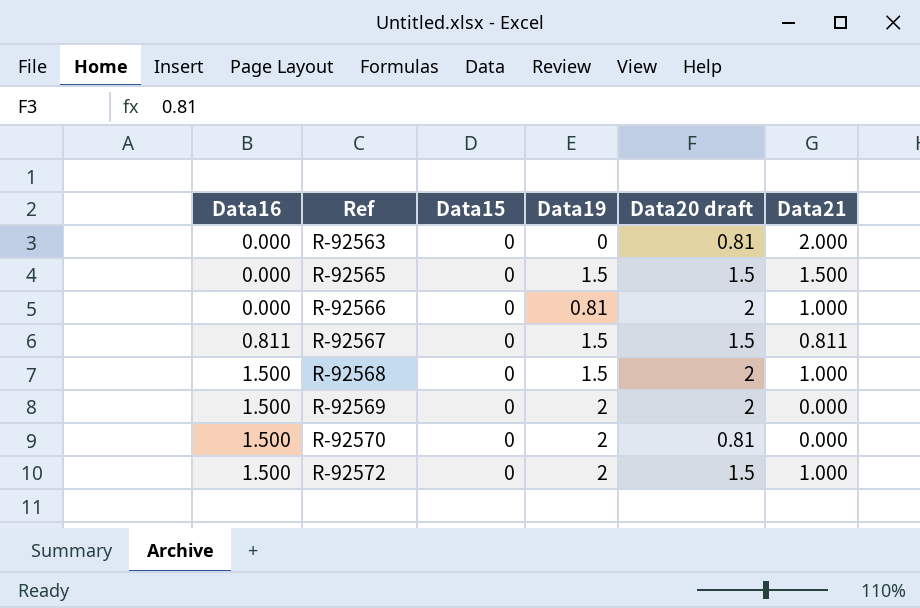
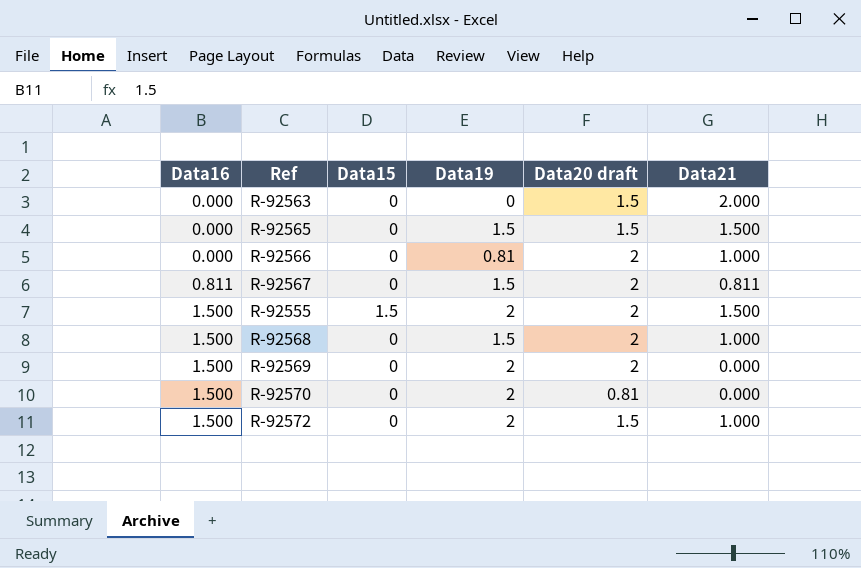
R-92563 | Data20 draft: 0.81 -> 1.5
R-92567 | Data20 draft: 1.5 -> 2
row R-92555: none -> 1.500 | 1.5 | 2 | 2 | 1.500

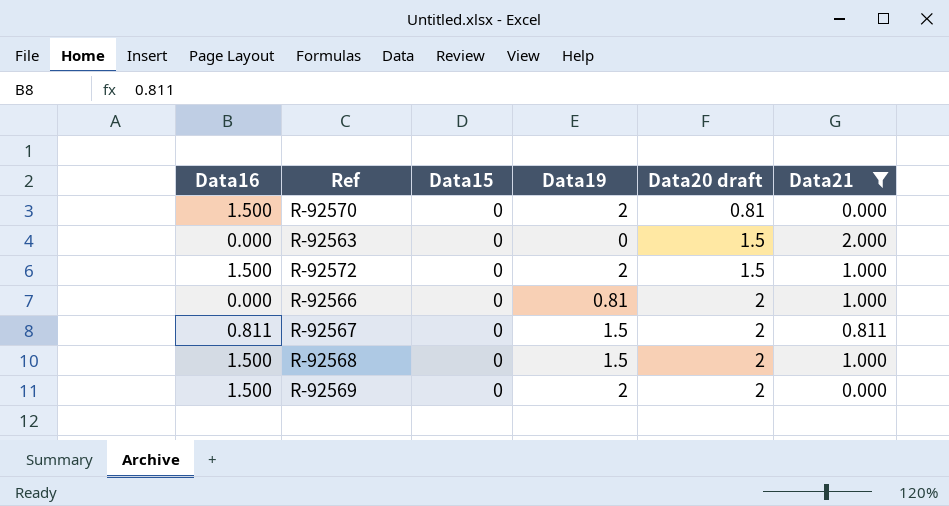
filter: none -> Data21 != 1.500
row order: Data16 ascending -> Data20 draft ascending

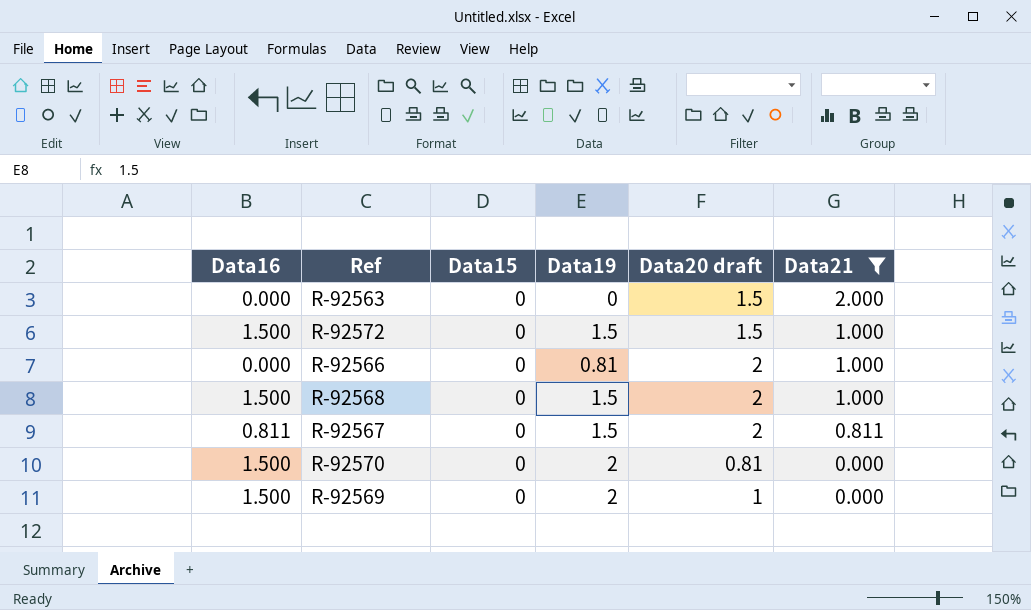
row order: Data20 draft ascending -> Data21 descending
R-92572 | Data19: 2 -> 1.5
R-92569 | Data20 draft: 2 -> 1

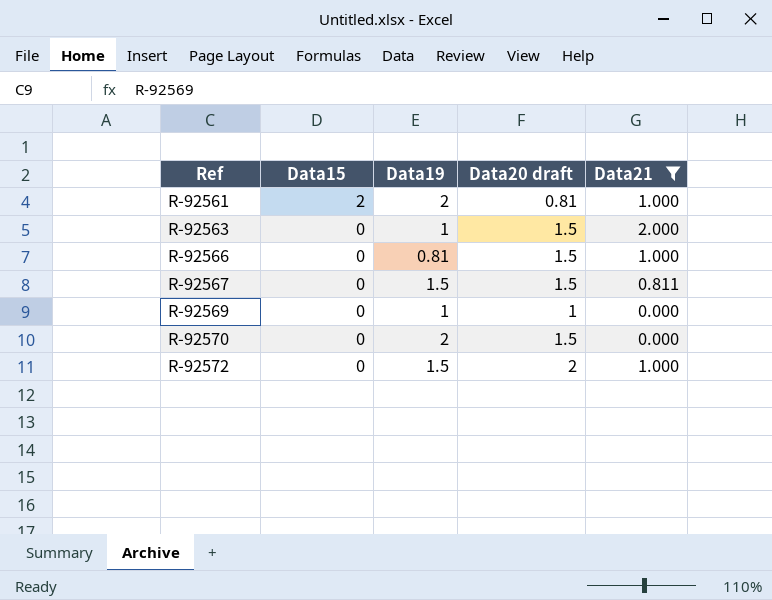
row order: Data21 descending -> Ref ascending
column Data16 | position: 1 -> none
row R-92568: 1.500 | 0 | 1.5 | 2 | 1.000 -> none
row R-92561: none -> 2 | 2 | 0.81 | 1.000
R-92563 | Data19: 0 -> 1
R-92566 | Data20 draft: 2 -> 1.5
R-92567 | Data20 draft: 2 -> 1.5
R-92569 | Data19: 2 -> 1
R-92570 | Data20 draft: 0.81 -> 1.5
R-92572 | Data20 draft: 1.5 -> 2

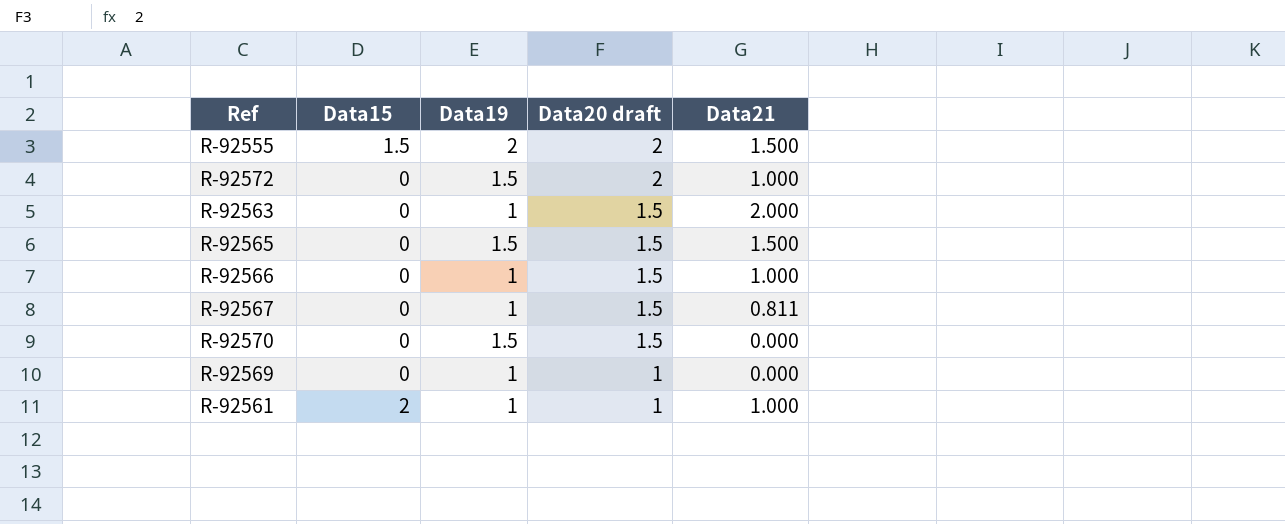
filter: Data21 != 1.500 -> none
row order: Ref ascending -> Data20 draft descending
R-92566 | Data19: 0.81 -> 1
R-92567 | Data19: 1.5 -> 1
R-92570 | Data19: 2 -> 1.5
R-92561 | Data19: 2 -> 1
R-92561 | Data20 draft: 0.81 -> 1

